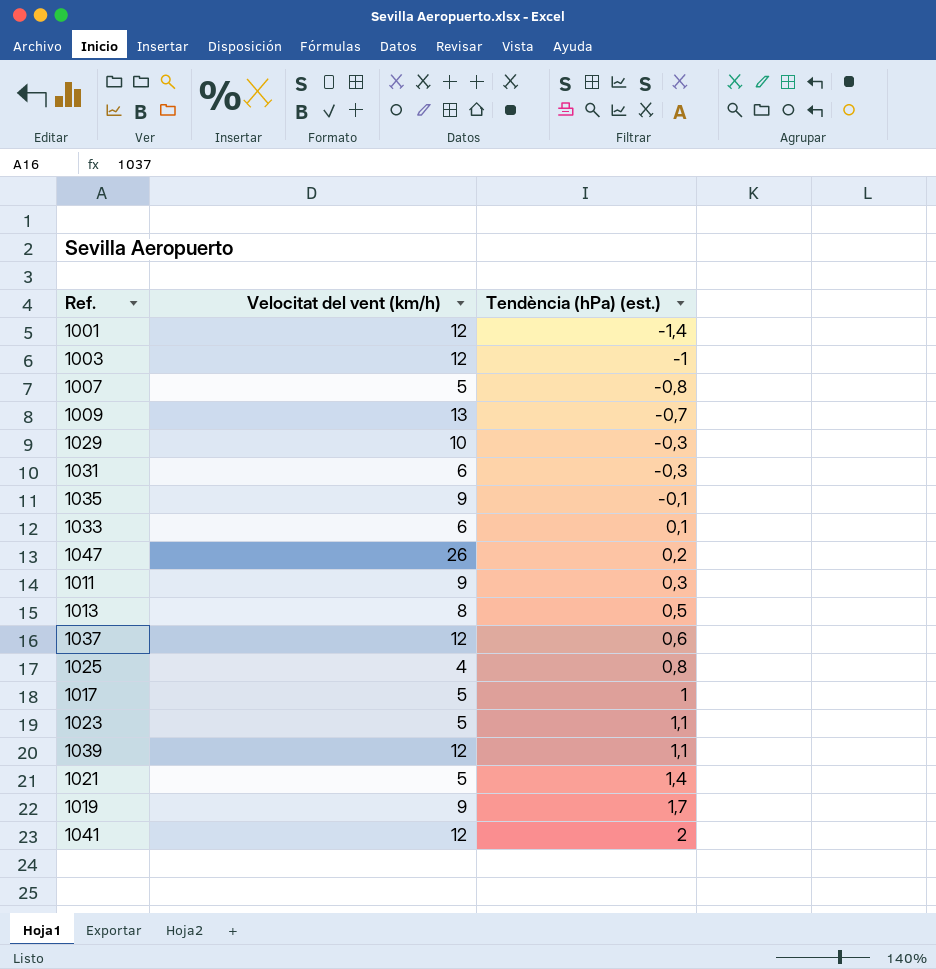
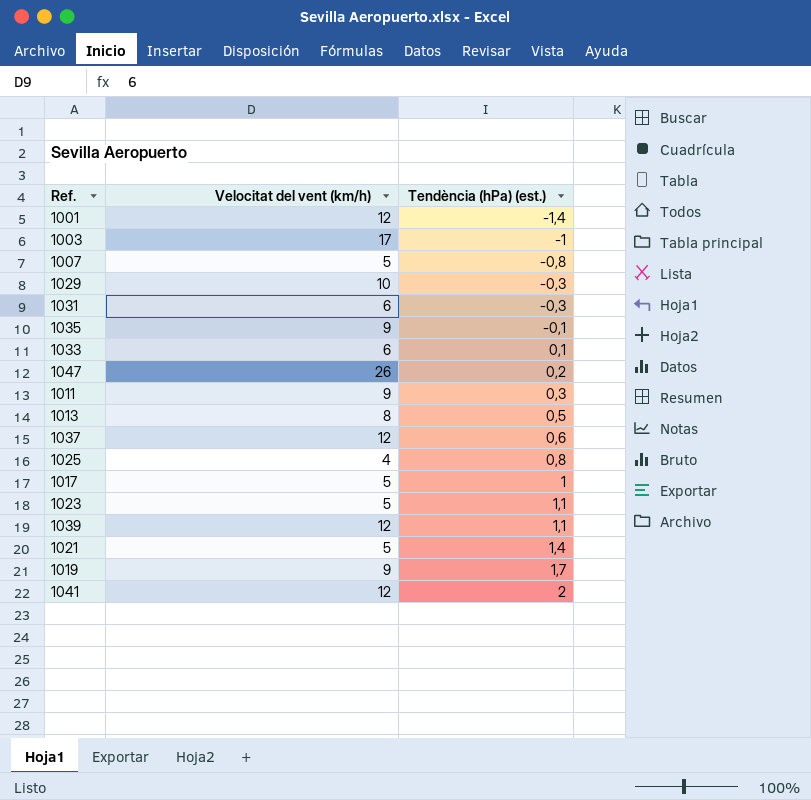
row 1009: 13 | -0,7 -> none
1003 | Velocitat del vent (km/h): 12 -> 17

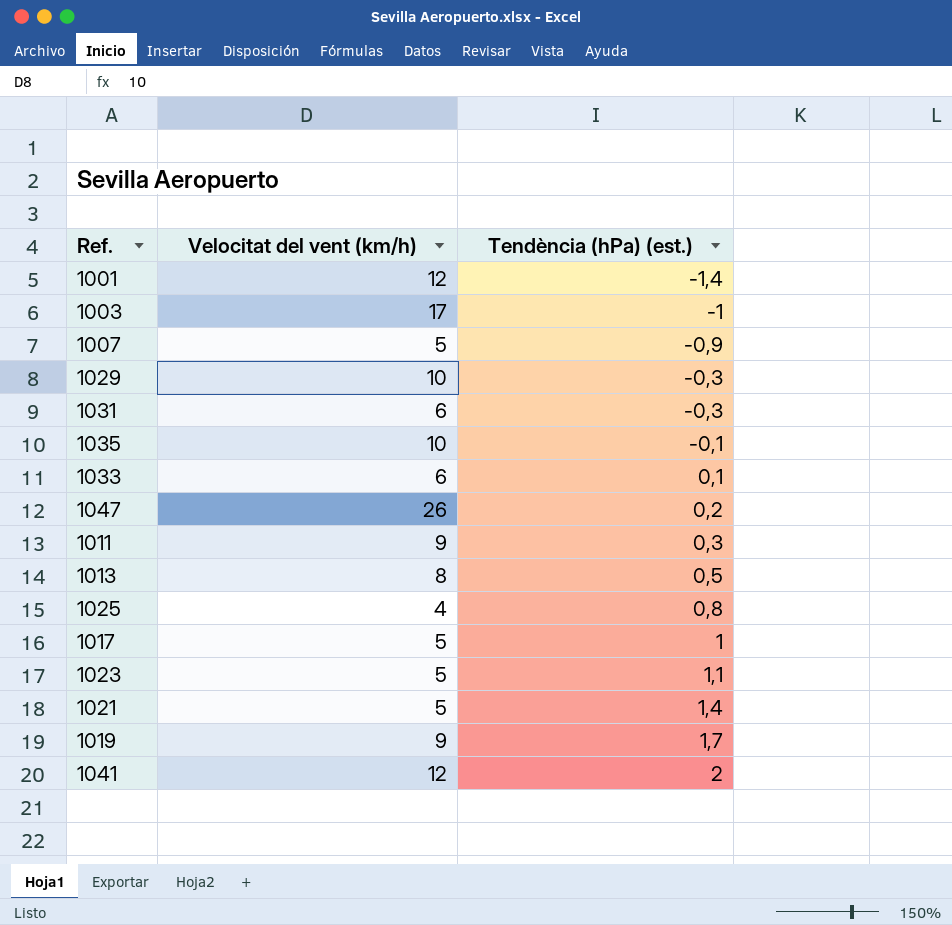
row 1037: 12 | 0,6 -> none
row 1039: 12 | 1,1 -> none
1007 | Tendència (hPa) (est.): -0,8 -> -0,9
1035 | Velocitat del vent (km/h): 9 -> 10

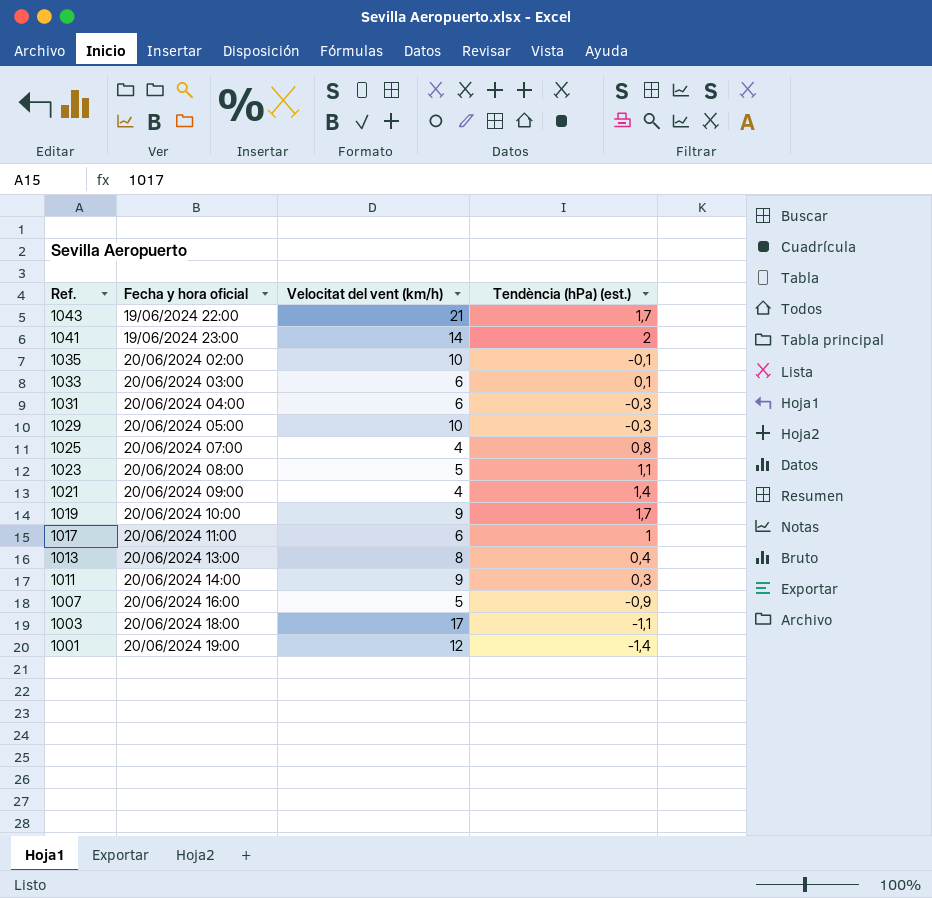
row order: Tendència (hPa) (est.) ascending -> Ref. descending
column Fecha y hora oficial | position: none -> 2
row 1047: 26 | 0,2 -> none
row 1043: none -> 19/06/2024 22:00 | 21 | 1,7
1041 | Velocitat del vent (km/h): 12 -> 14
1021 | Velocitat del vent (km/h): 5 -> 4
1017 | Velocitat del vent (km/h): 5 -> 6
1013 | Tendència (hPa) (est.): 0,5 -> 0,4
1003 | Tendència (hPa) (est.): -1 -> -1,1

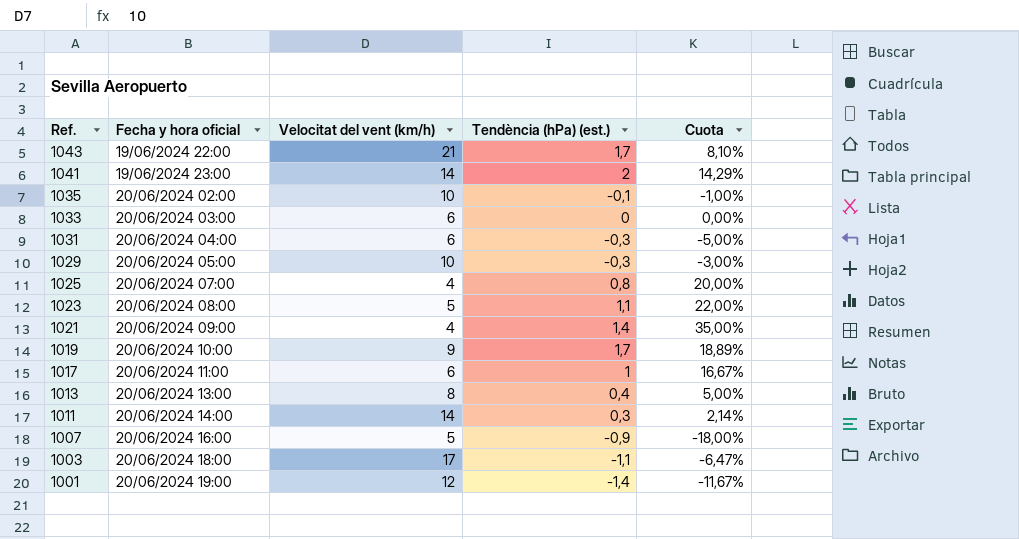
column Cuota | formula: none -> [Tendència (hPa) (est.)] / [Velocitat del vent (km/h)]
1033 | Tendència (hPa) (est.): 0,1 -> 0
1011 | Velocitat del vent (km/h): 9 -> 14

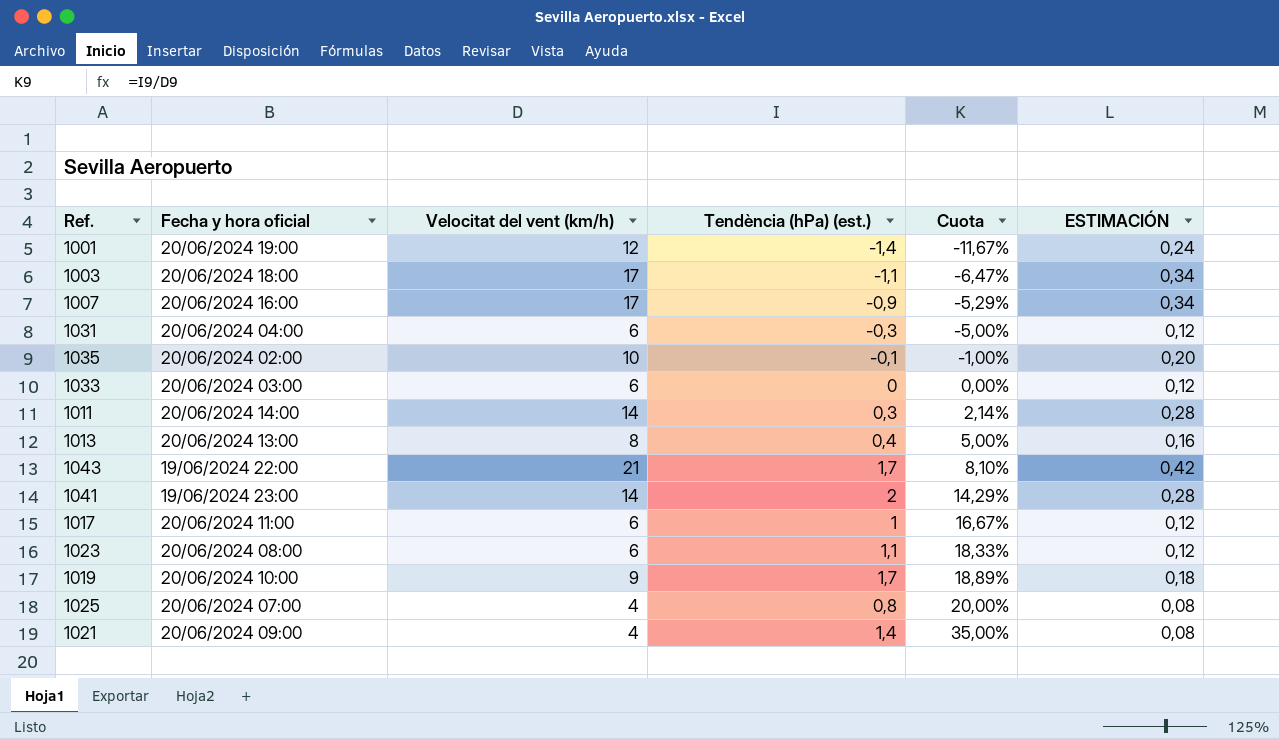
row order: Ref. descending -> Cuota ascending
column ESTIMACIÓN | formula: none -> [Velocitat del vent (km/h)] * 0,02
row 1029: 20/06/2024 05:00 | 10 | -0,3 | -3,00% -> none
1007 | Velocitat del vent (km/h): 5 -> 17
1007 | Cuota: -18,00% -> -5,29%
1023 | Velocitat del vent (km/h): 5 -> 6
1023 | Cuota: 22,00% -> 18,33%

